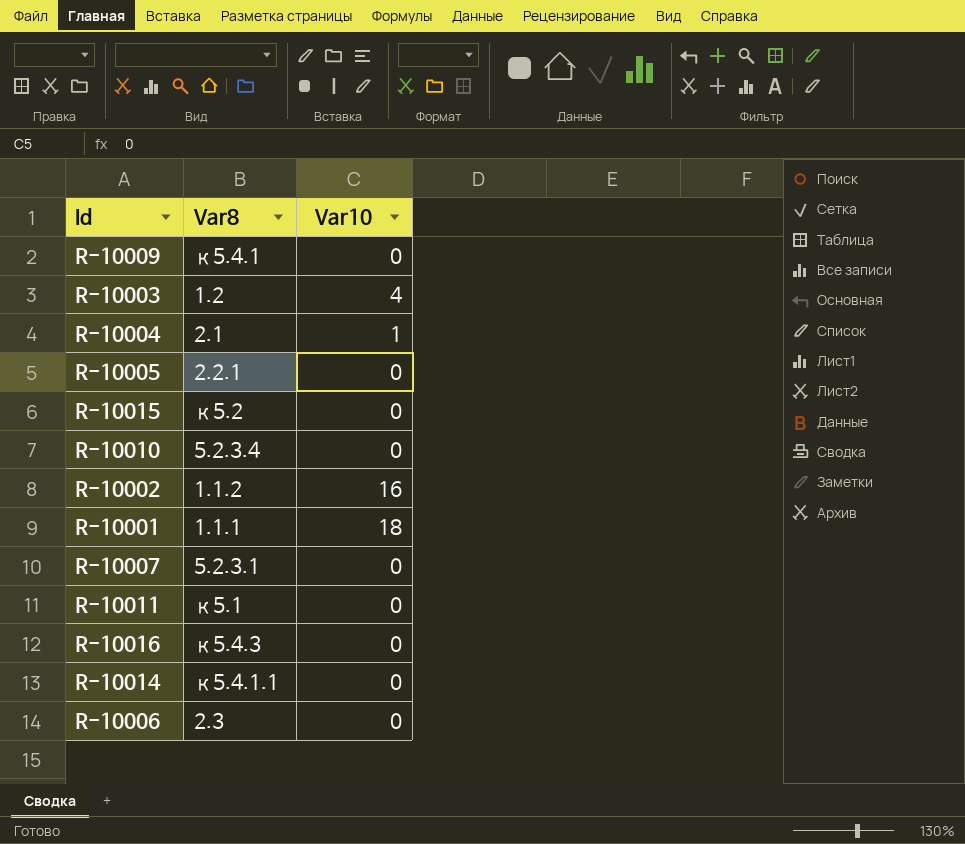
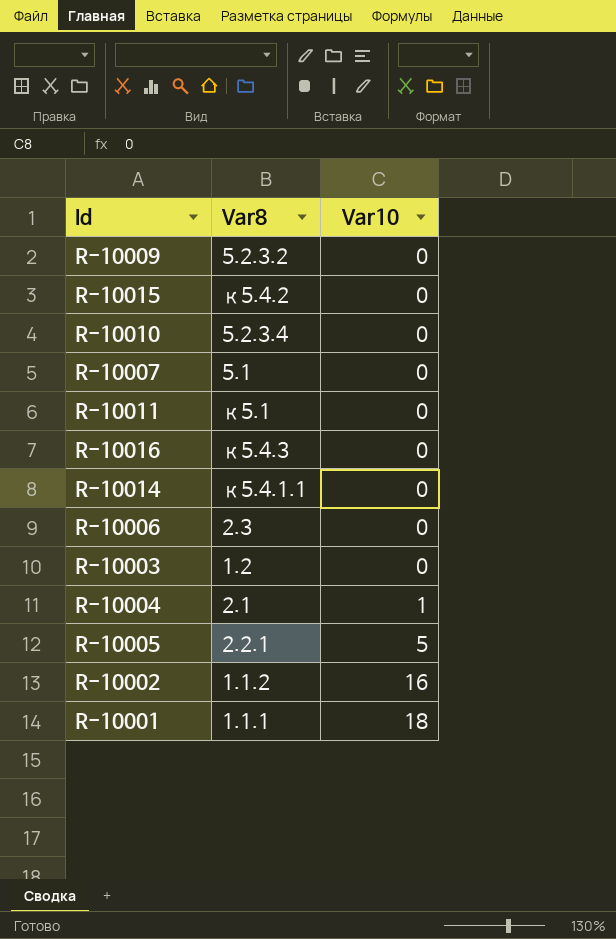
row order: none -> Var10 ascending
R-10009 | Var8: к5.4.1 -> 5.2.3.2
R-10015 | Var8: к5.2 -> к5.4.2
R-10007 | Var8: 5.2.3.1 -> 5.1
R-10003 | Var10: 4 -> 0
R-10005 | Var10: 0 -> 5

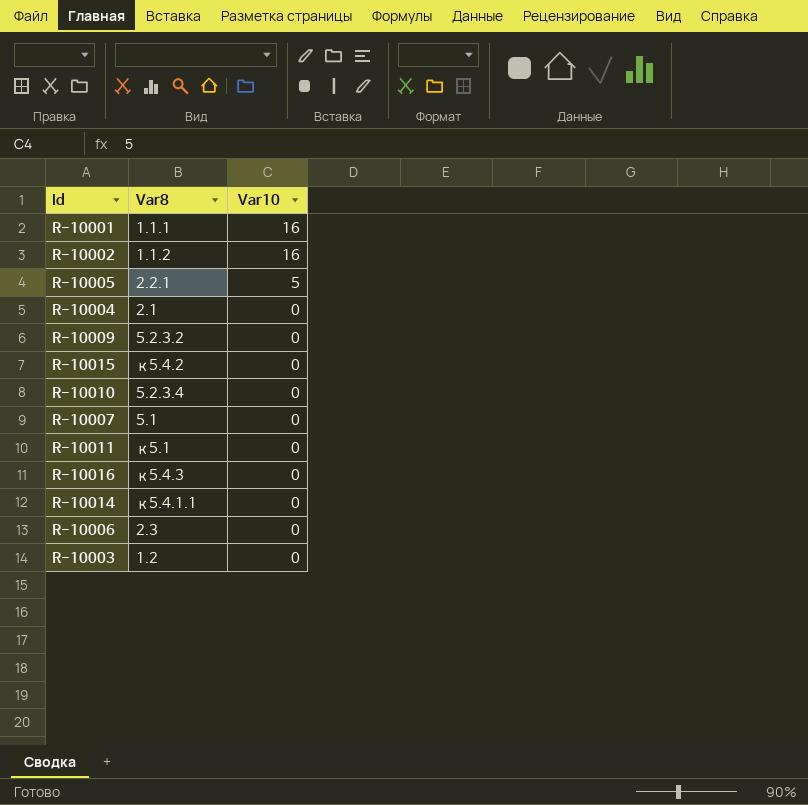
row order: Var10 ascending -> Var10 descending
R-10001 | Var10: 18 -> 16
R-10004 | Var10: 1 -> 0

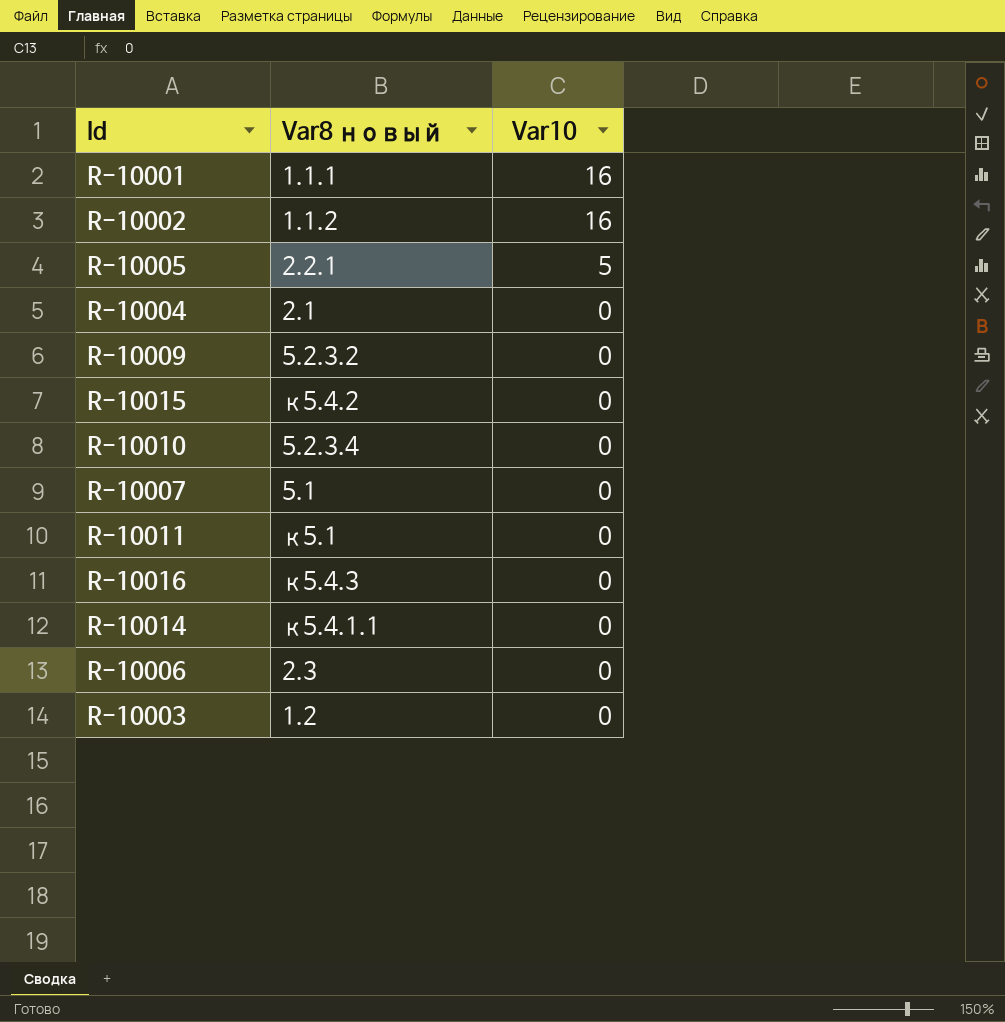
column name: Var8 -> Var8 новый

